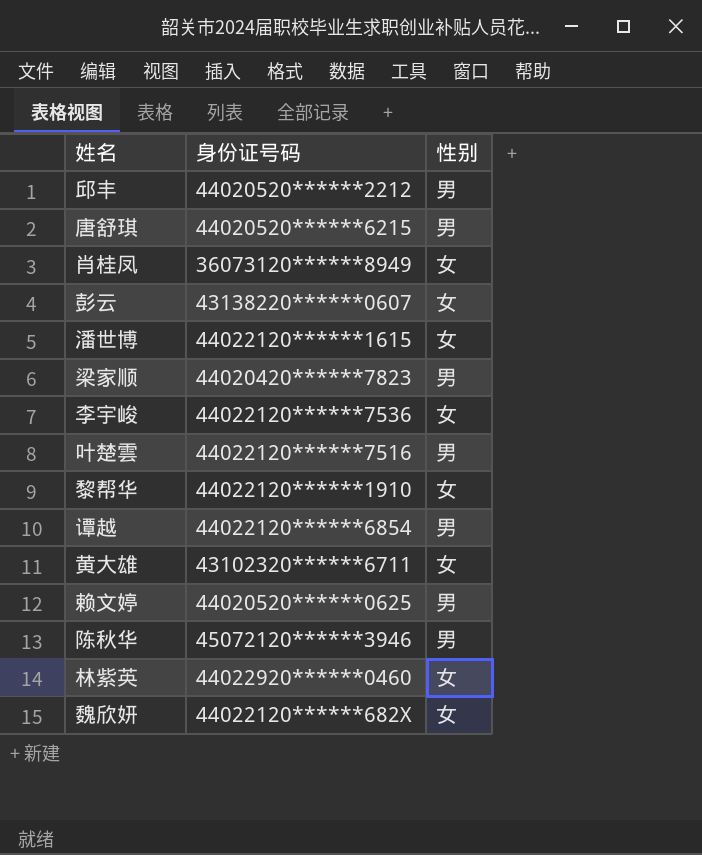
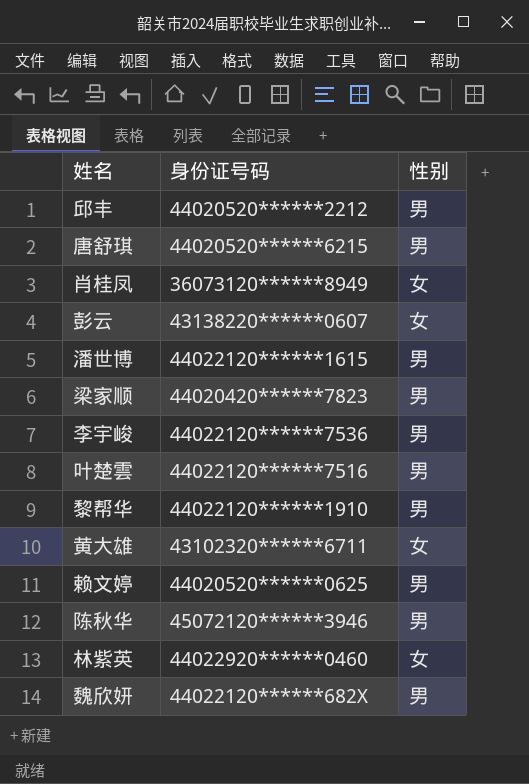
row 谭越: 44022120******6854 | 男 -> none
潘世博 | 性别: 女 -> 男
李宇峻 | 性别: 女 -> 男
黎帮华 | 性别: 女 -> 男
魏欣妍 | 性别: 女 -> 男

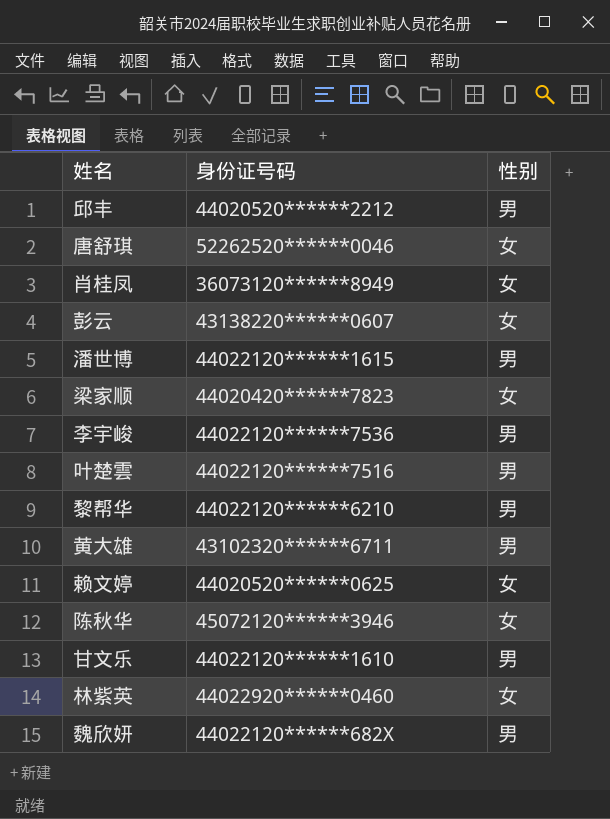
唐舒琪 | 身份证号码: 44020520******6215 -> 52262520******0046
唐舒琪 | 性别: 男 -> 女
梁家顺 | 性别: 男 -> 女
黎帮华 | 身份证号码: 44022120******1910 -> 44022120******6210
黄大雄 | 性别: 女 -> 男
赖文婷 | 性别: 男 -> 女
陈秋华 | 性别: 男 -> 女
row 甘文乐: none -> 44022120******1610 | 男

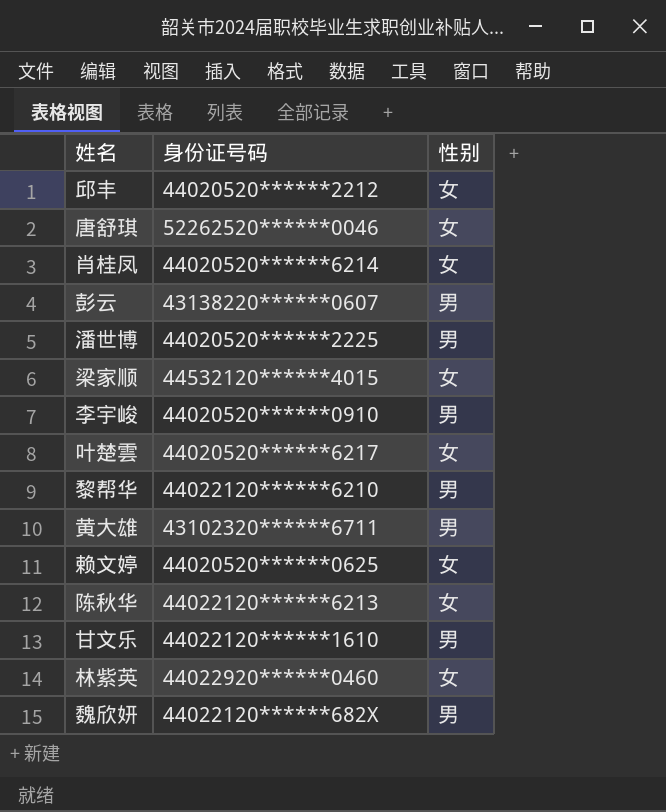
邱丰 | 性别: 男 -> 女
肖桂凤 | 身份证号码: 36073120******8949 -> 44020520******6214
彭云 | 性别: 女 -> 男
潘世博 | 身份证号码: 44022120******1615 -> 44020520******2225
梁家顺 | 身份证号码: 44020420******7823 -> 44532120******4015
李宇峻 | 身份证号码: 44022120******7536 -> 44020520******0910
叶楚雲 | 身份证号码: 44022120******7516 -> 44020520******6217
叶楚雲 | 性别: 男 -> 女
陈秋华 | 身份证号码: 45072120******3946 -> 44022120******6213

